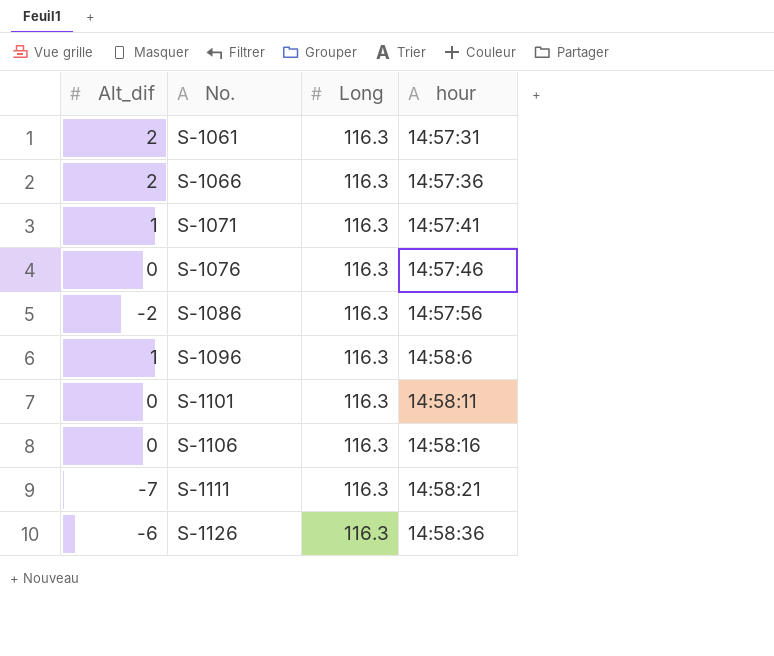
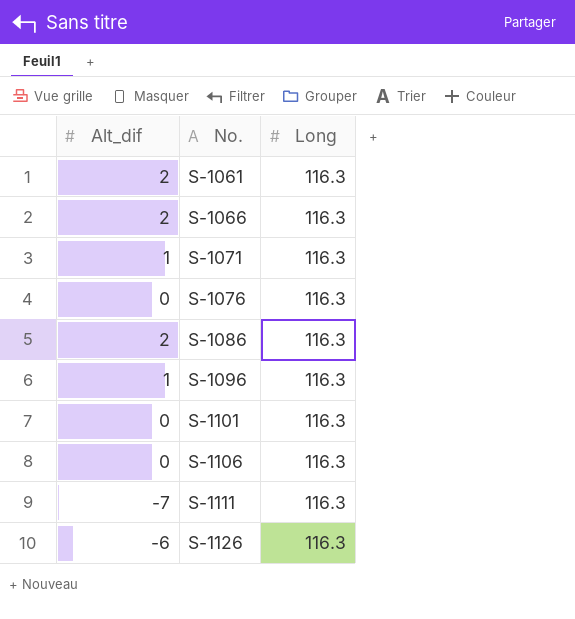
column hour | position: 4 -> none
S-1086 | Alt_dif: -2 -> 2

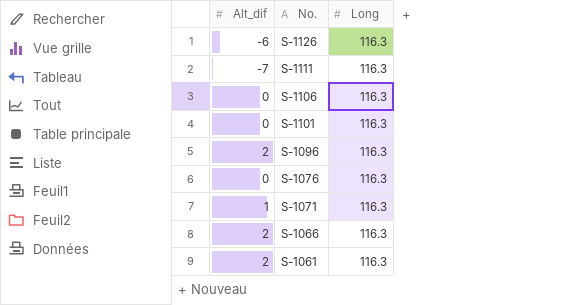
row order: No. ascending -> No. descending
row S-1086: 2 | 116.3 -> none
S-1096 | Alt_dif: 1 -> 2

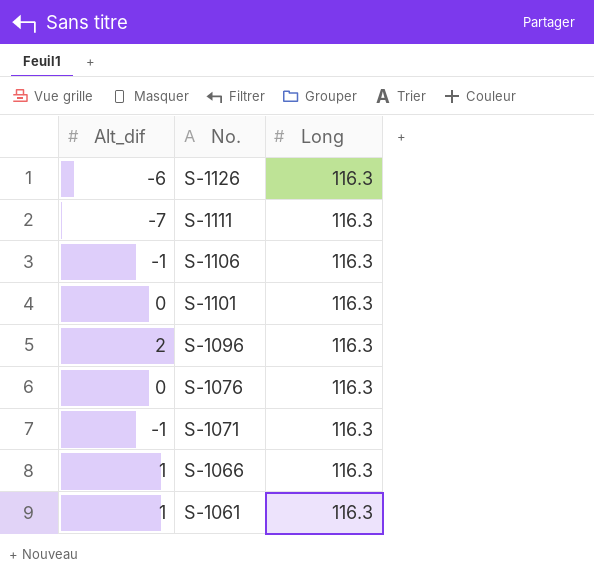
S-1106 | Alt_dif: 0 -> -1
S-1071 | Alt_dif: 1 -> -1
S-1066 | Alt_dif: 2 -> 1
S-1061 | Alt_dif: 2 -> 1

